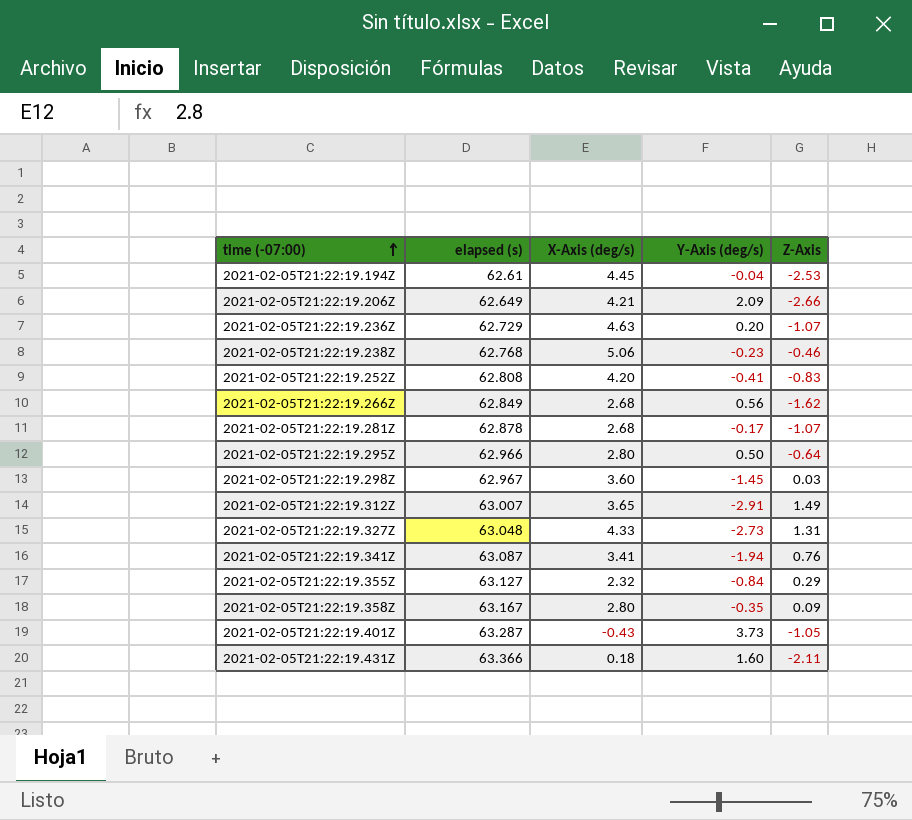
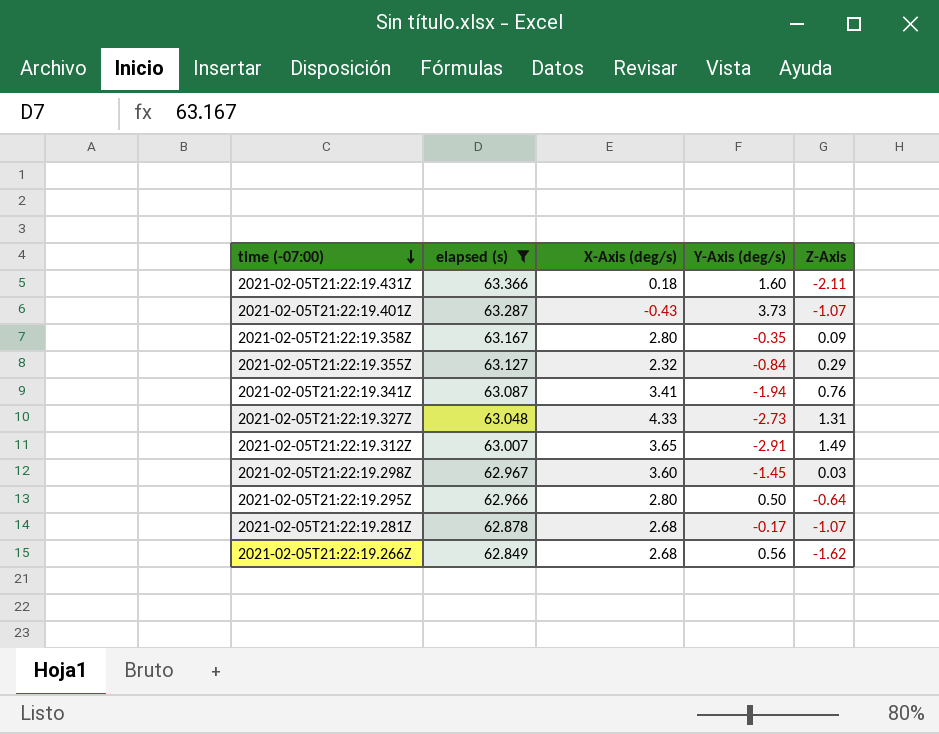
filter: none -> elapsed (s) >= 62.849
row order: time (-07:00) ascending -> time (-07:00) descending
2021-02-05T21:22:19.401Z | Z-Axis: -1.05 -> -1.07

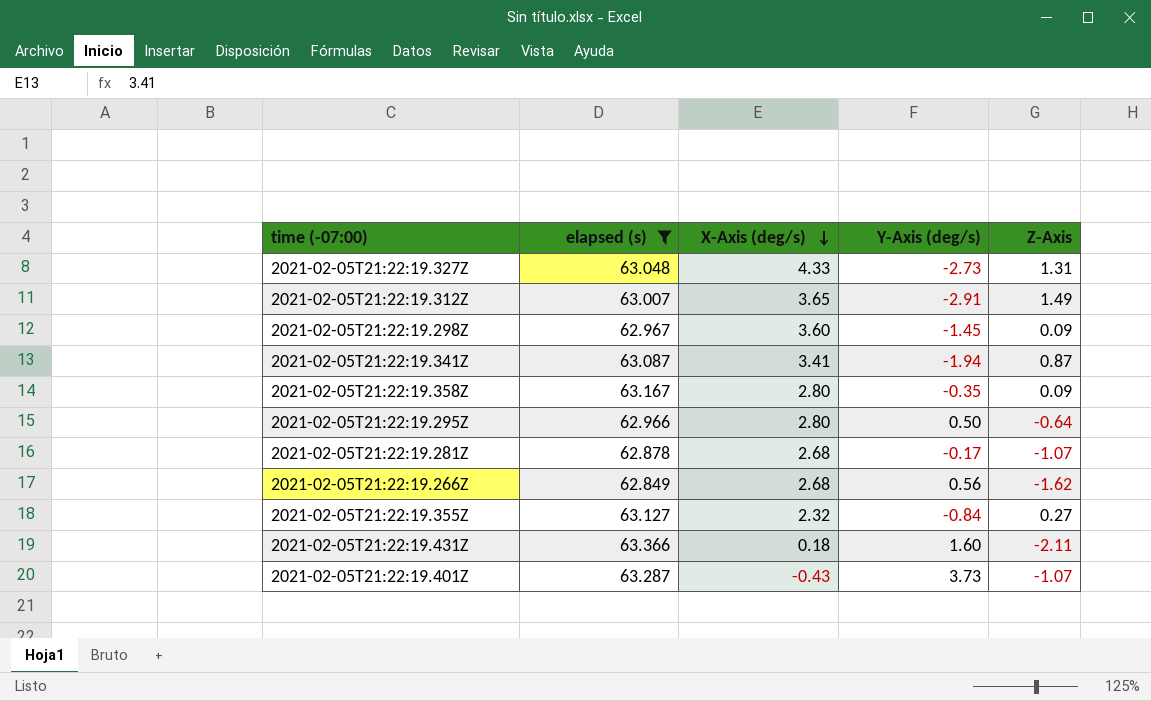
row order: time (-07:00) descending -> X-Axis (deg/s) descending
2021-02-05T21:22:19.298Z | Z-Axis: 0.03 -> 0.09
2021-02-05T21:22:19.341Z | Z-Axis: 0.76 -> 0.87
2021-02-05T21:22:19.355Z | Z-Axis: 0.29 -> 0.27

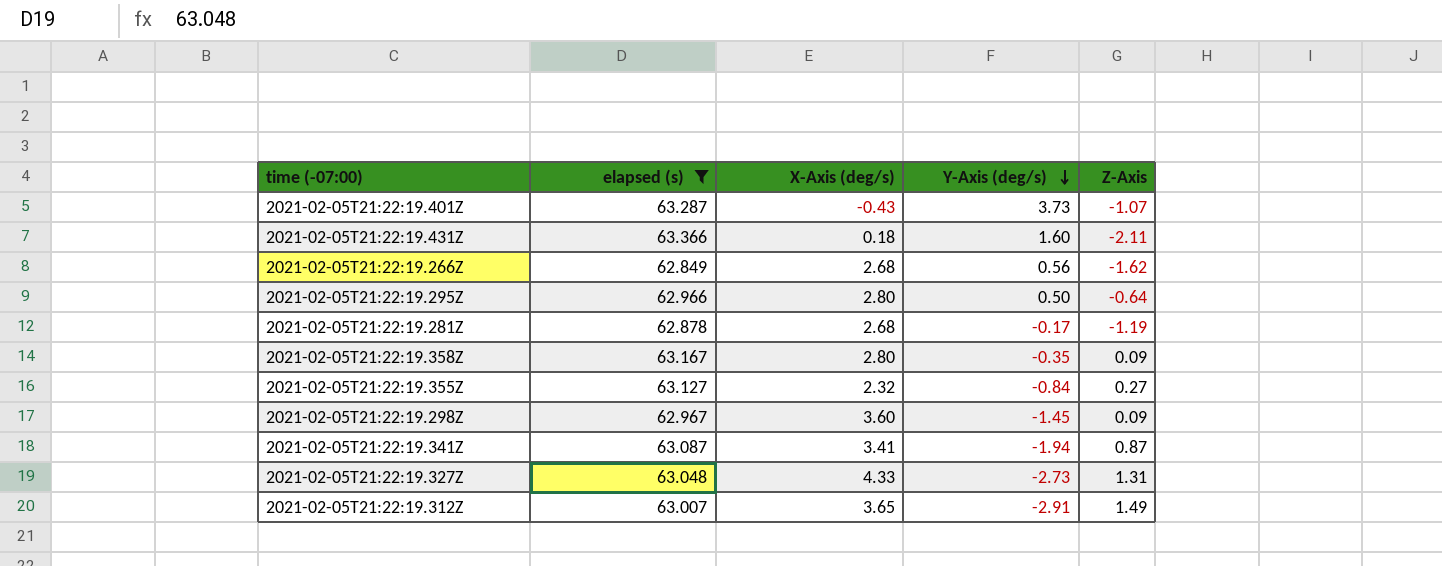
row order: X-Axis (deg/s) descending -> Y-Axis (deg/s) descending
2021-02-05T21:22:19.281Z | Z-Axis: -1.07 -> -1.19

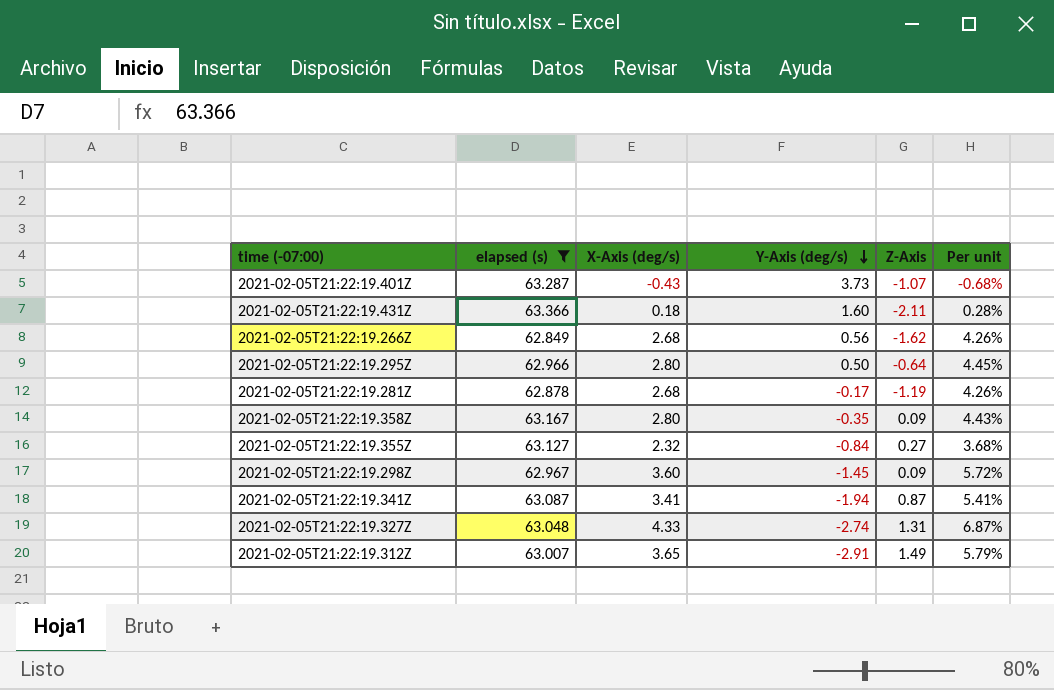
column Per unit | formula: none -> [X-Axis (deg/s)] / [elapsed (s)]
2021-02-05T21:22:19.327Z | Y-Axis (deg/s): -2.73 -> -2.74

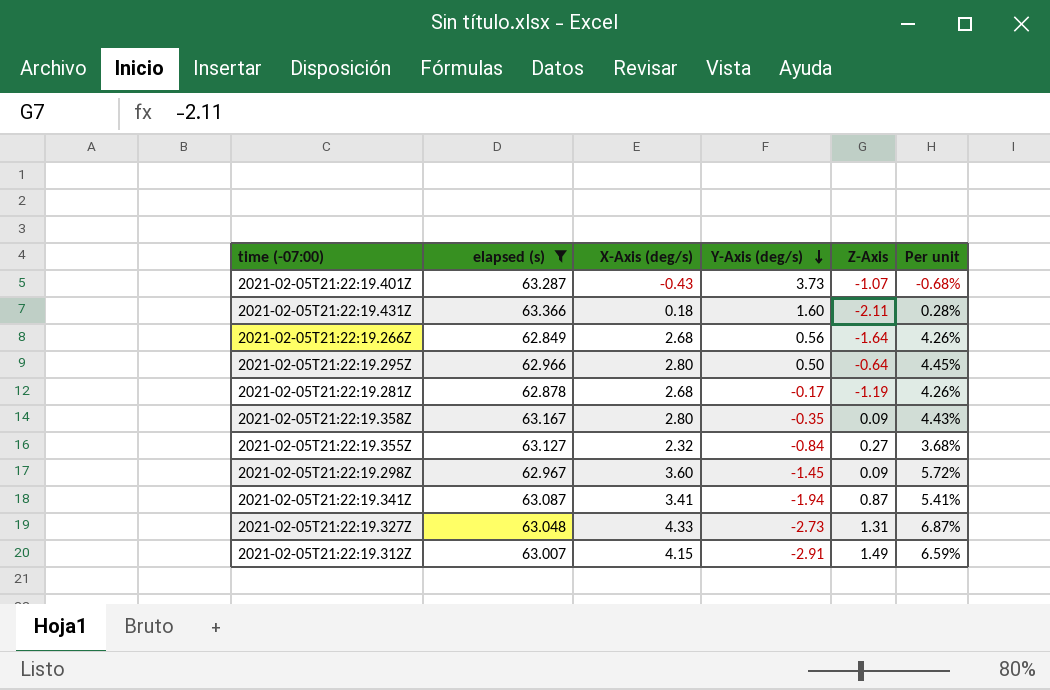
2021-02-05T21:22:19.266Z | Z-Axis: -1.62 -> -1.64
2021-02-05T21:22:19.327Z | Y-Axis (deg/s): -2.74 -> -2.73
2021-02-05T21:22:19.312Z | X-Axis (deg/s): 3.65 -> 4.15
2021-02-05T21:22:19.312Z | Per unit: 5.79% -> 6.59%

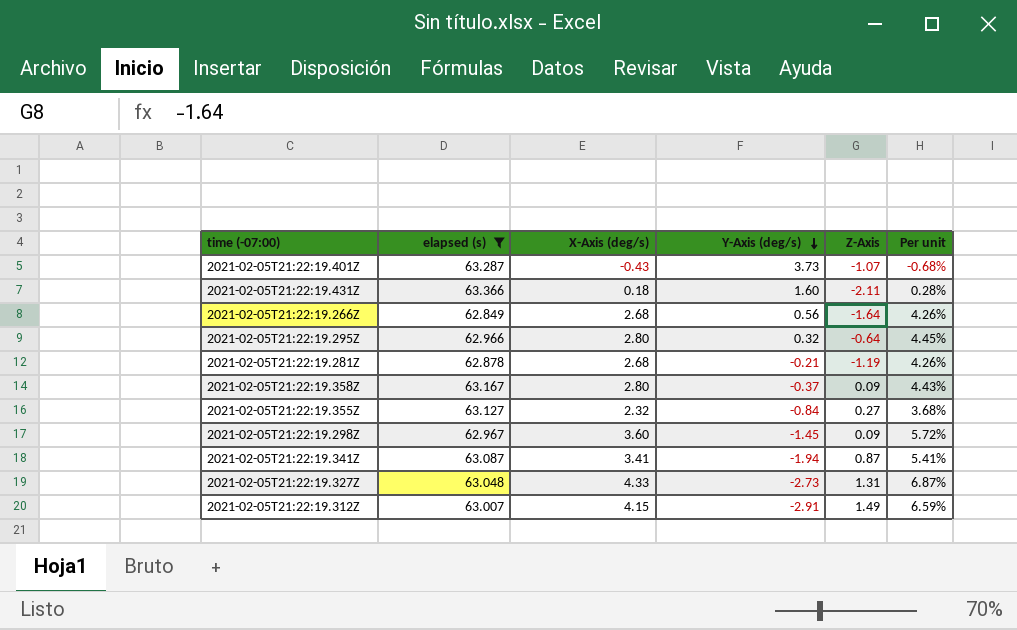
2021-02-05T21:22:19.295Z | Y-Axis (deg/s): 0.50 -> 0.32
2021-02-05T21:22:19.281Z | Y-Axis (deg/s): -0.17 -> -0.21
2021-02-05T21:22:19.358Z | Y-Axis (deg/s): -0.35 -> -0.37

